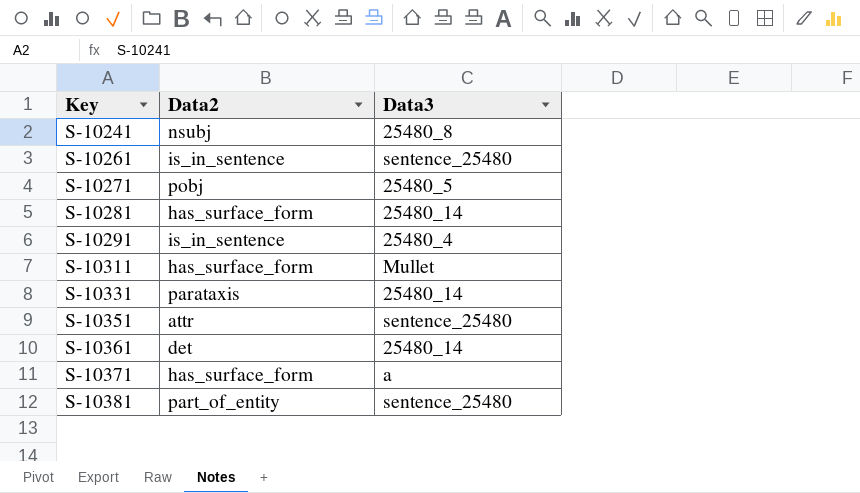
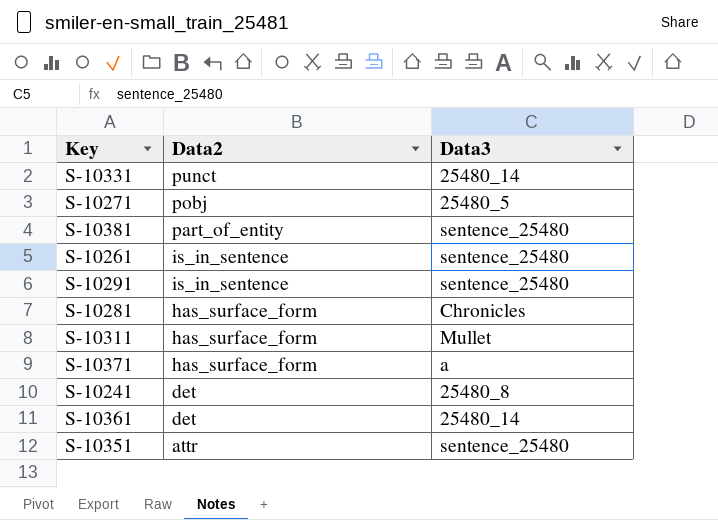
row order: Key ascending -> Data2 descending
S-10331 | Data2: parataxis -> punct
S-10291 | Data3: 25480_4 -> sentence_25480
S-10281 | Data3: 25480_14 -> Chronicles
S-10241 | Data2: nsubj -> det

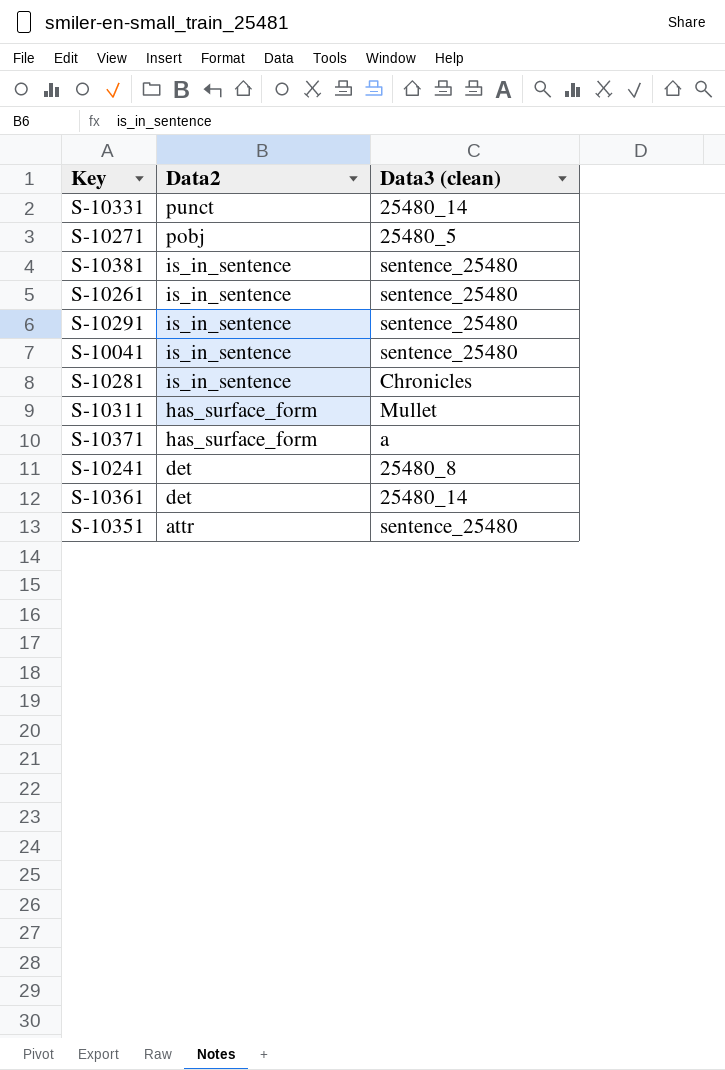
column name: Data3 -> Data3 (clean)
S-10381 | Data2: part_of_entity -> is_in_sentence
row S-10041: none -> is_in_sentence | sentence_25480
S-10281 | Data2: has_surface_form -> is_in_sentence

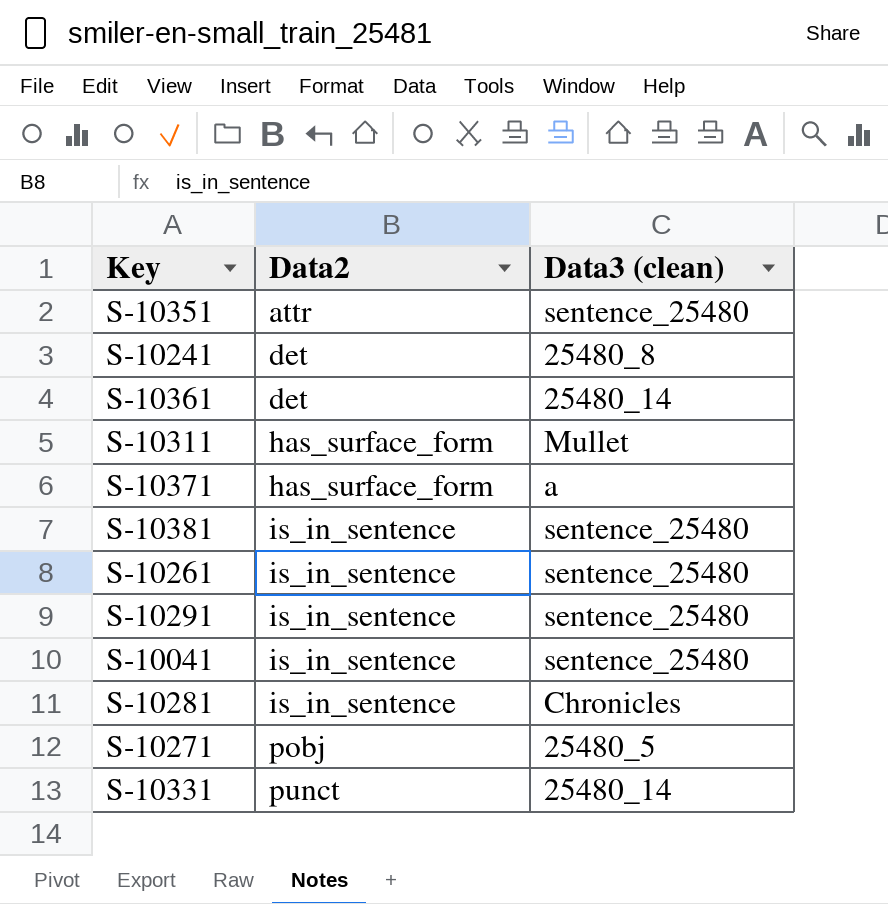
row order: Data2 descending -> Data2 ascending

